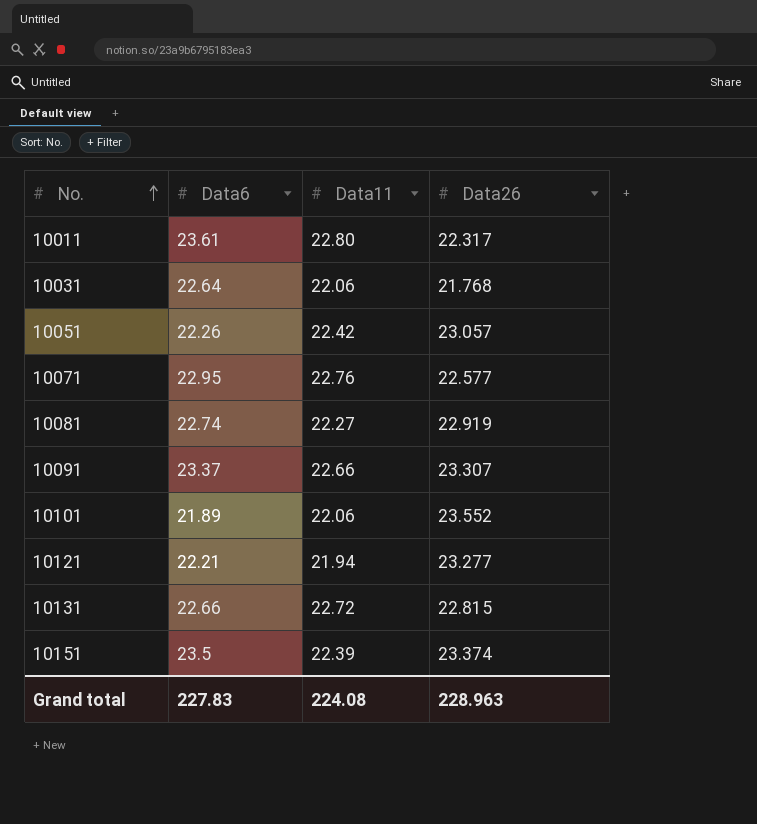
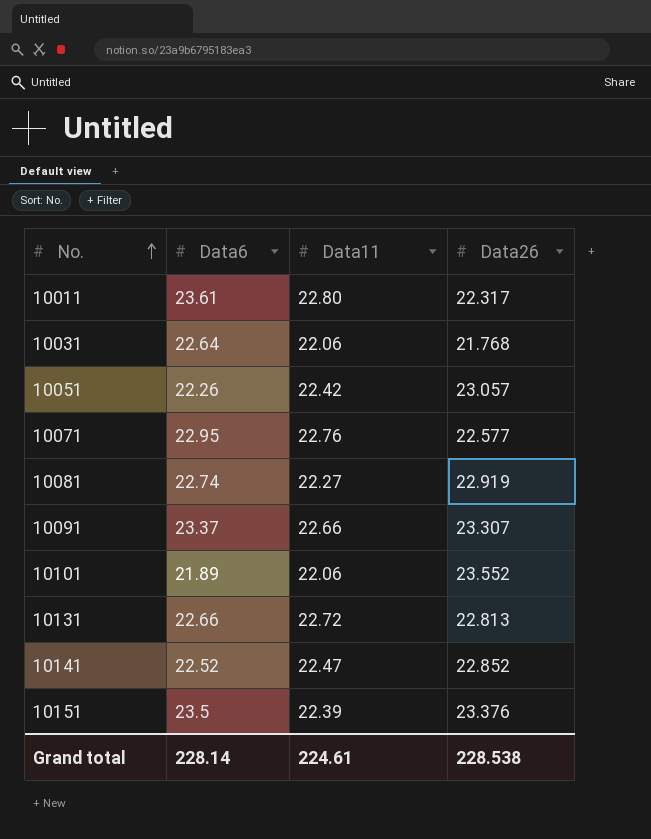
row 10121: 22.21 | 21.94 | 23.277 -> none
10131 | Data26: 22.815 -> 22.813
row 10141: none -> 22.52 | 22.47 | 22.852
10151 | Data26: 23.374 -> 23.376
Grand total | Data6: 227.83 -> 228.14
Grand total | Data11: 224.08 -> 224.61
Grand total | Data26: 228.963 -> 228.538

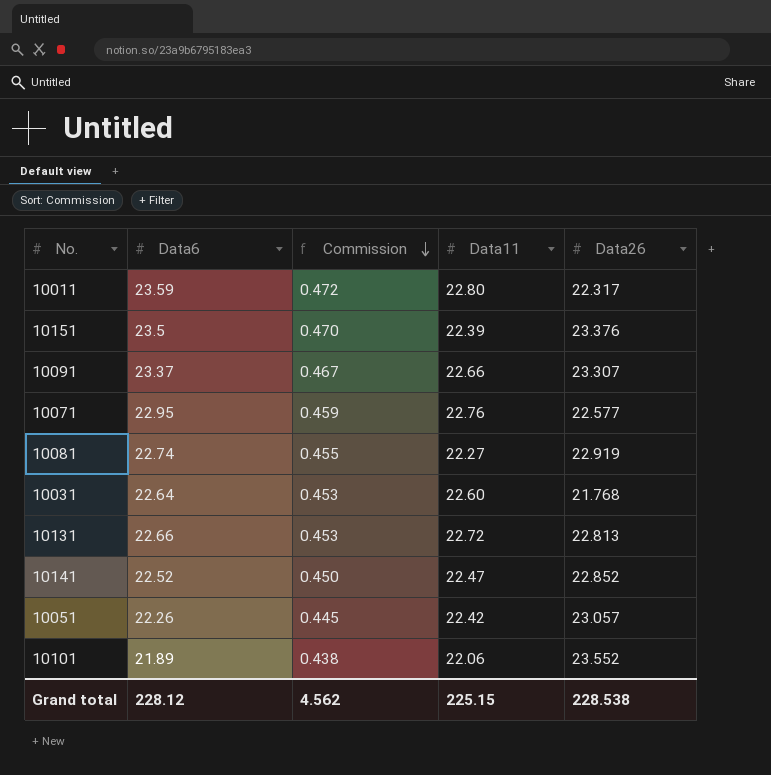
row order: No. ascending -> Commission descending
column Commission | formula: none -> [Data6] * 0.02
10011 | Data6: 23.61 -> 23.59
10031 | Data11: 22.06 -> 22.60
Grand total | Data6: 228.14 -> 228.12
Grand total | Data11: 224.61 -> 225.15

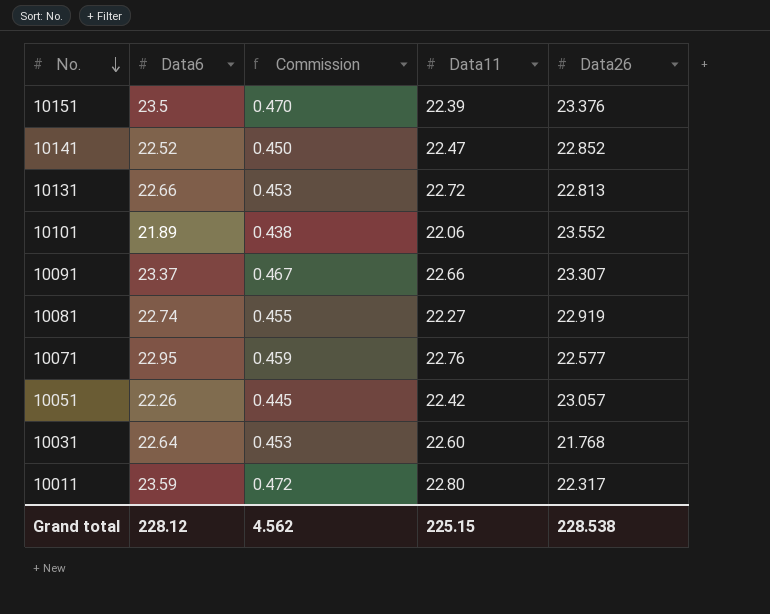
row order: Commission descending -> No. descending

